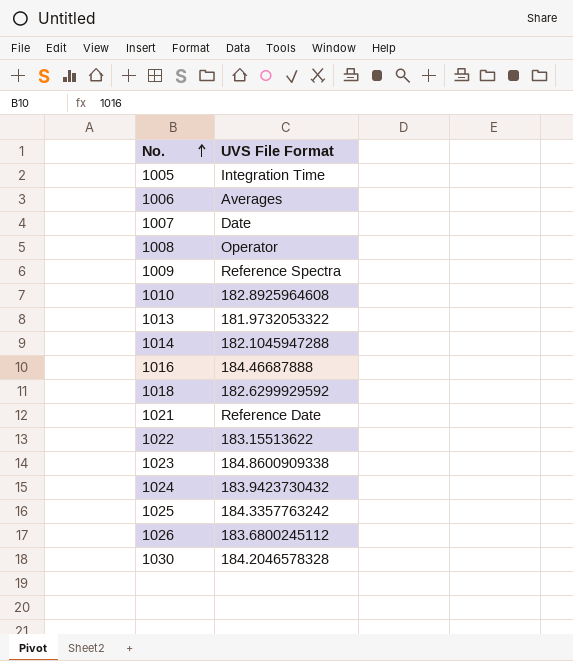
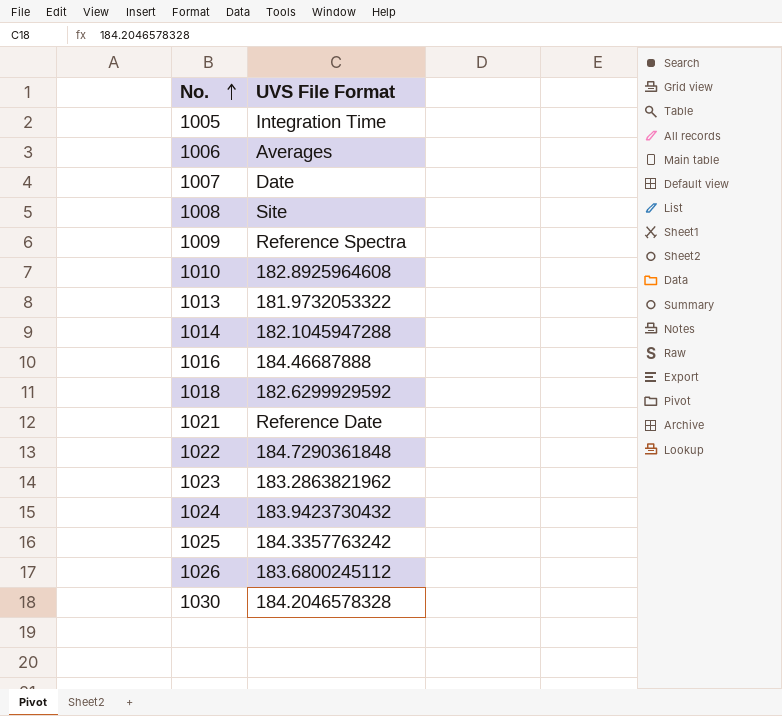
1008 | UVS File Format: Operator -> Site
1022 | UVS File Format: 183.15513622 -> 184.7290361848
1023 | UVS File Format: 184.8600909338 -> 183.2863821962

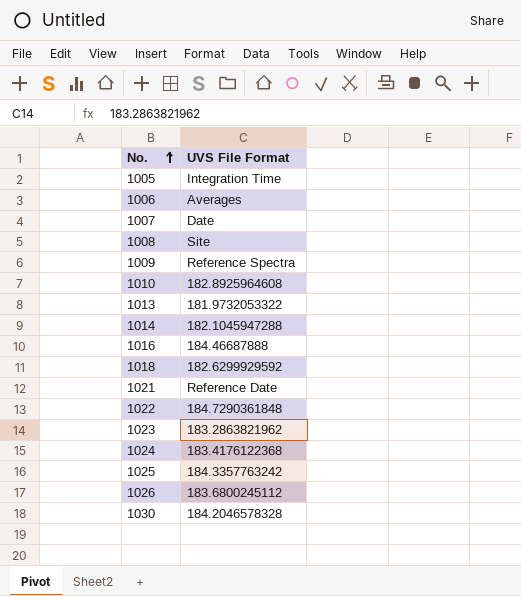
1024 | UVS File Format: 183.9423730432 -> 183.4176122368

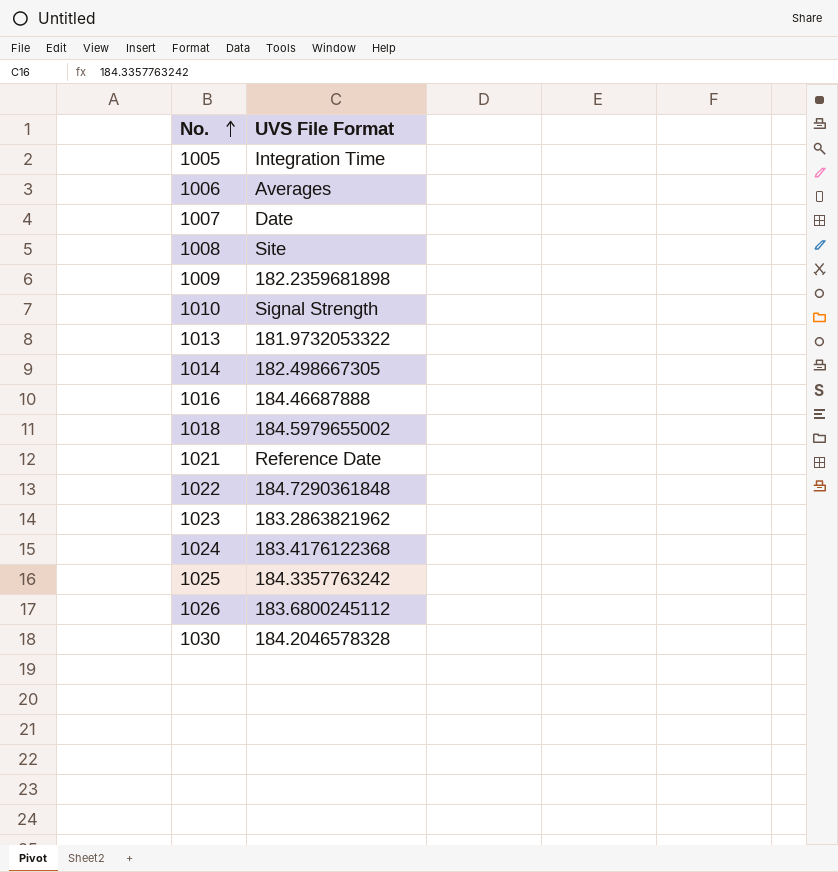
1009 | UVS File Format: Reference Spectra -> 182.2359681898
1010 | UVS File Format: 182.8925964608 -> Signal Strength
1014 | UVS File Format: 182.1045947288 -> 182.498667305
1018 | UVS File Format: 182.6299929592 -> 184.5979655002

